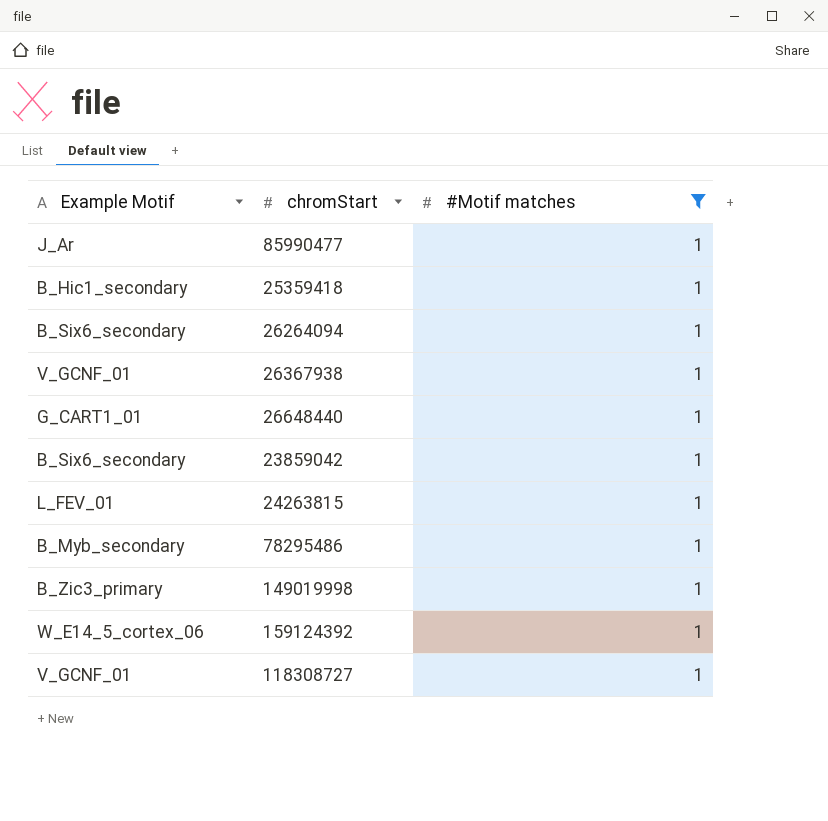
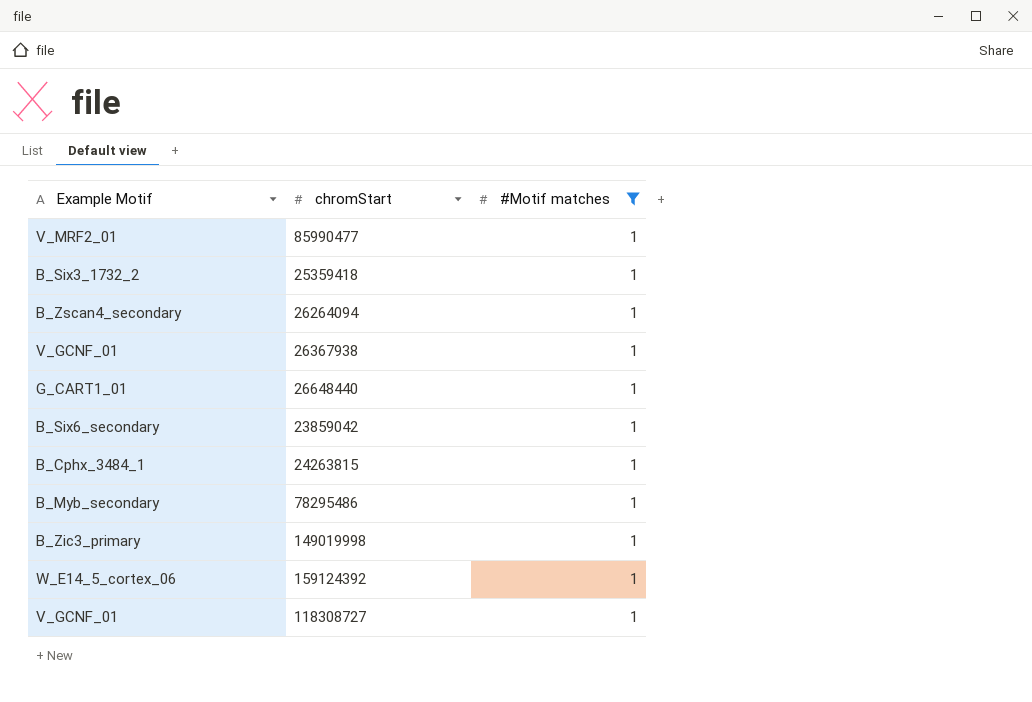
85990477 | Example Motif: J_Ar -> V_MRF2_01
25359418 | Example Motif: B_Hic1_secondary -> B_Six3_1732_2
26264094 | Example Motif: B_Six6_secondary -> B_Zscan4_secondary
24263815 | Example Motif: L_FEV_01 -> B_Cphx_3484_1

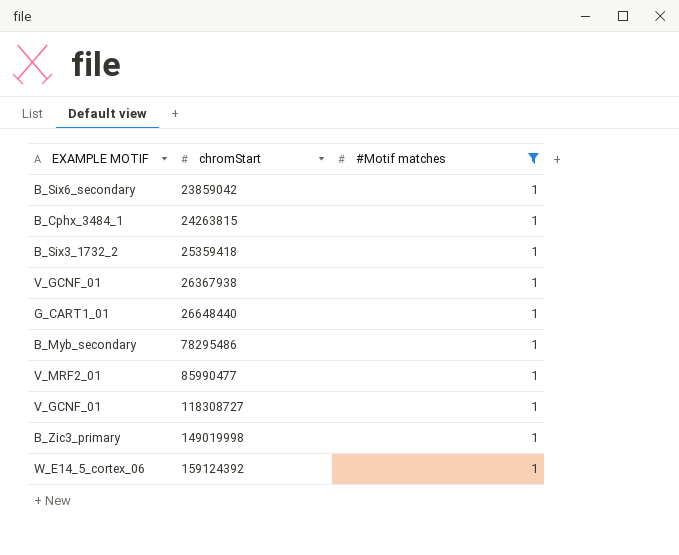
row order: none -> chromStart ascending
column name: Example Motif -> EXAMPLE MOTIF
row 26264094: B_Zscan4_secondary | 1 -> none

